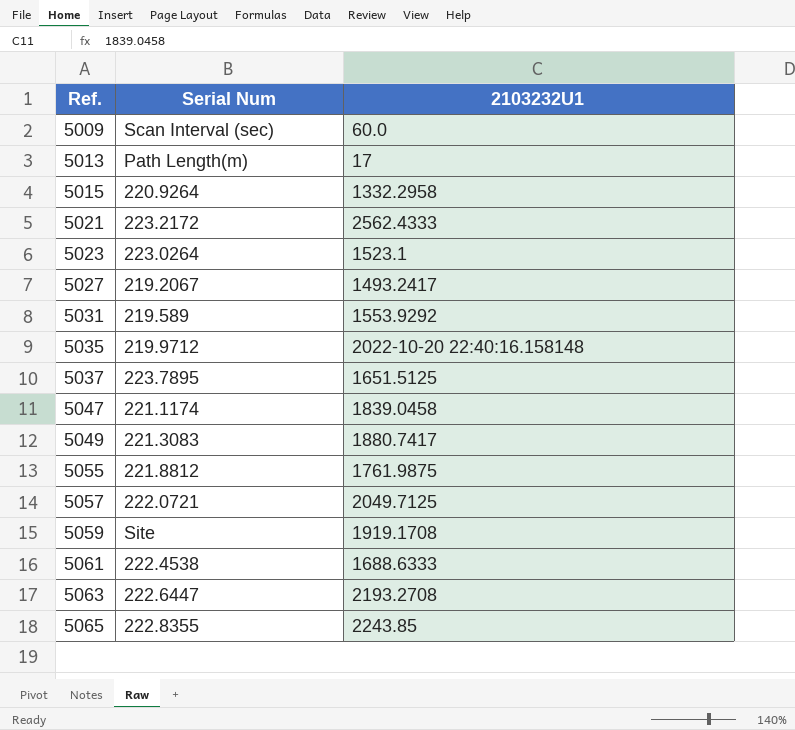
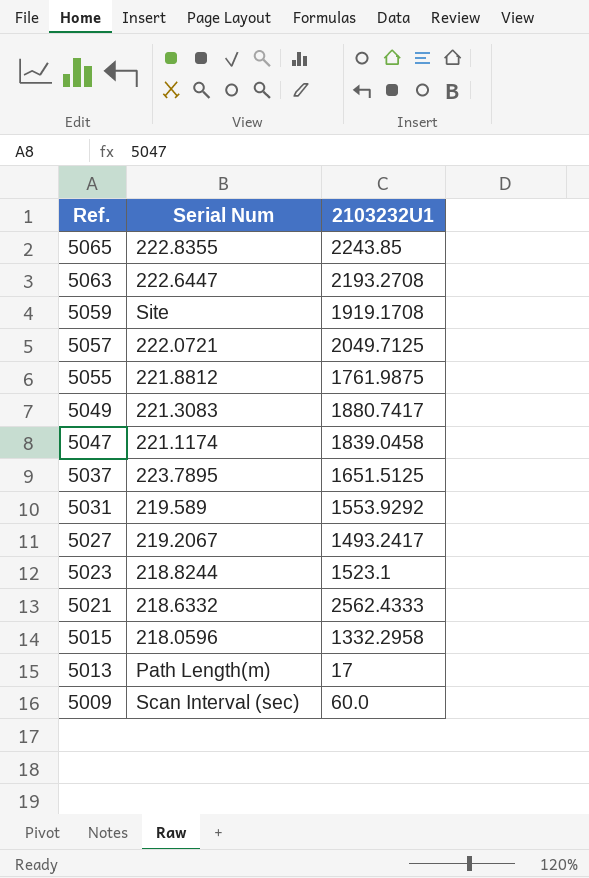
row order: Ref. ascending -> Ref. descending
row 5035: 219.9712 | 2022-10-20 22:40:16.158148 -> none
row 5061: 222.4538 | 1688.6333 -> none
5023 | Serial Num: 223.0264 -> 218.8244
5021 | Serial Num: 223.2172 -> 218.6332
5015 | Serial Num: 220.9264 -> 218.0596

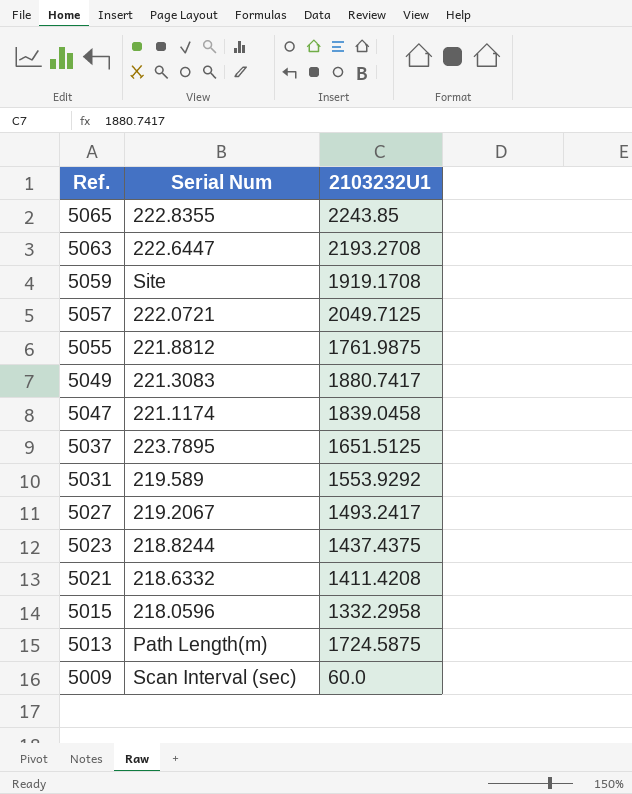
5023 | 2103232U1: 1523.1 -> 1437.4375
5021 | 2103232U1: 2562.4333 -> 1411.4208
5013 | 2103232U1: 17 -> 1724.5875

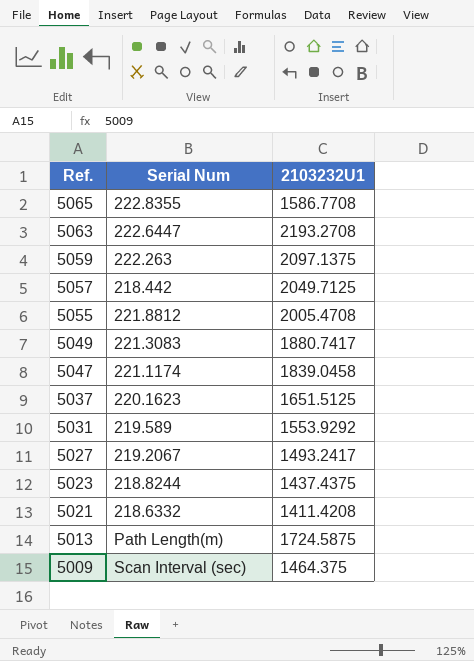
row 5015: 218.0596 | 1332.2958 -> none
5065 | 2103232U1: 2243.85 -> 1586.7708
5059 | Serial Num: Site -> 222.263
5059 | 2103232U1: 1919.1708 -> 2097.1375
5057 | Serial Num: 222.0721 -> 218.442
5055 | 2103232U1: 1761.9875 -> 2005.4708
5037 | Serial Num: 223.7895 -> 220.1623
5009 | 2103232U1: 60.0 -> 1464.375

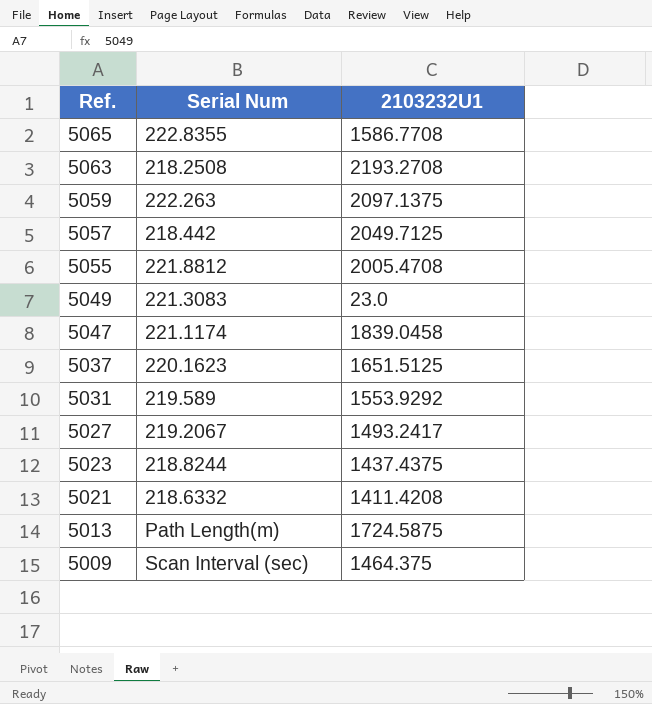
5063 | Serial Num: 222.6447 -> 218.2508
5049 | 2103232U1: 1880.7417 -> 23.0

